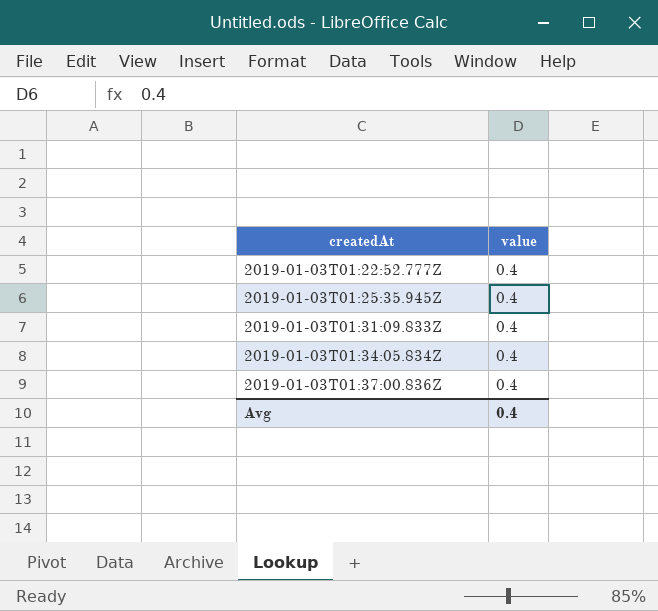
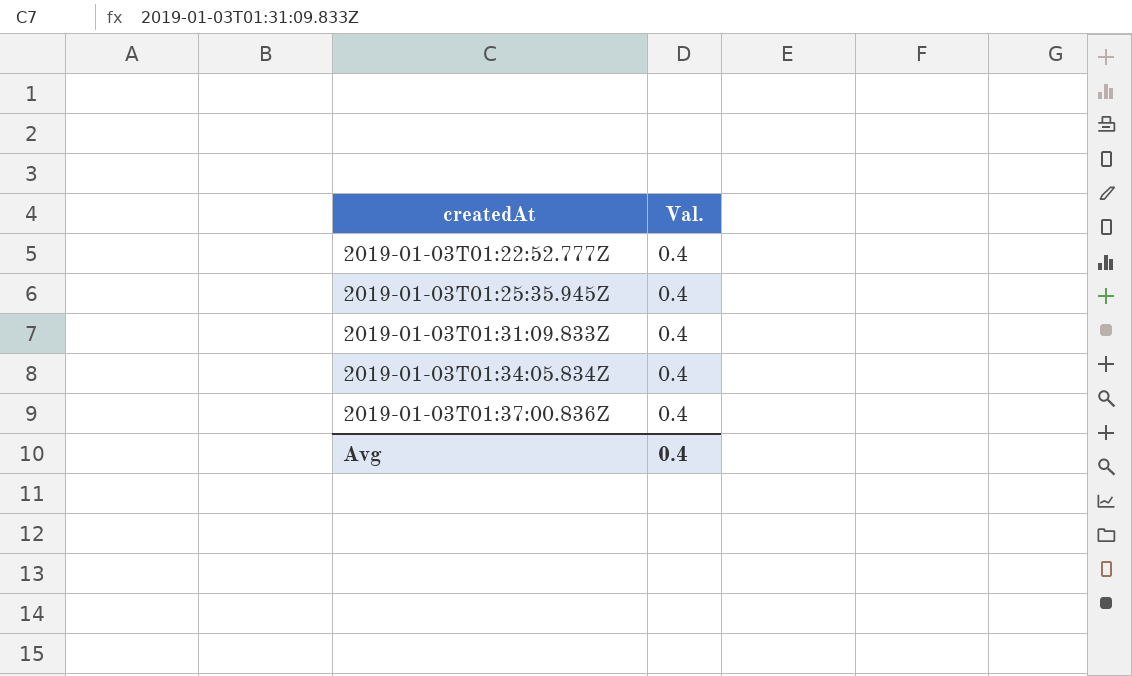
column name: value -> Val.

